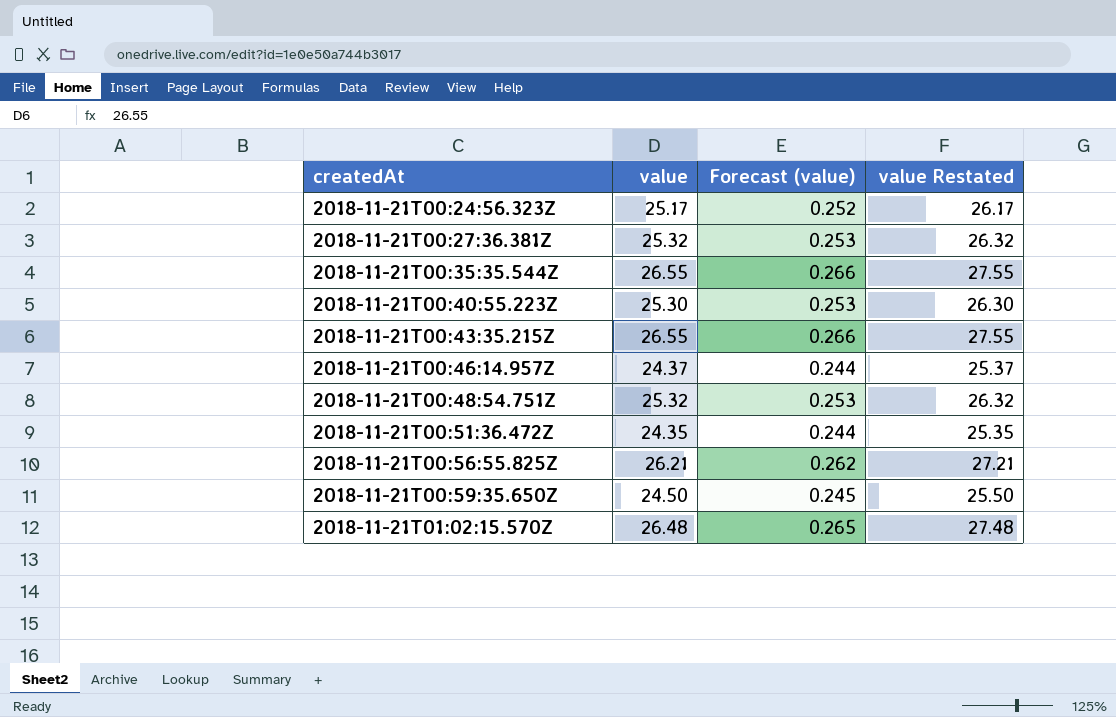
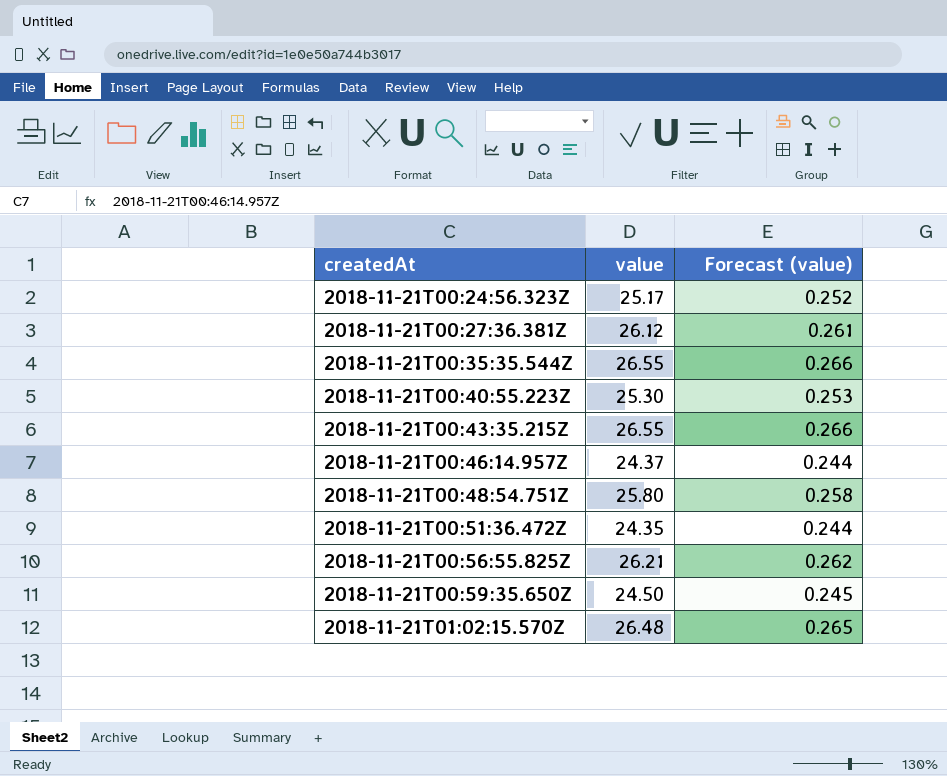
column value Restated | formula: [value] + 1 -> none
2018-11-21T00:27:36.381Z | value: 25.32 -> 26.12
2018-11-21T00:27:36.381Z | Forecast (value): 0.253 -> 0.261
2018-11-21T00:48:54.751Z | value: 25.32 -> 25.80
2018-11-21T00:48:54.751Z | Forecast (value): 0.253 -> 0.258

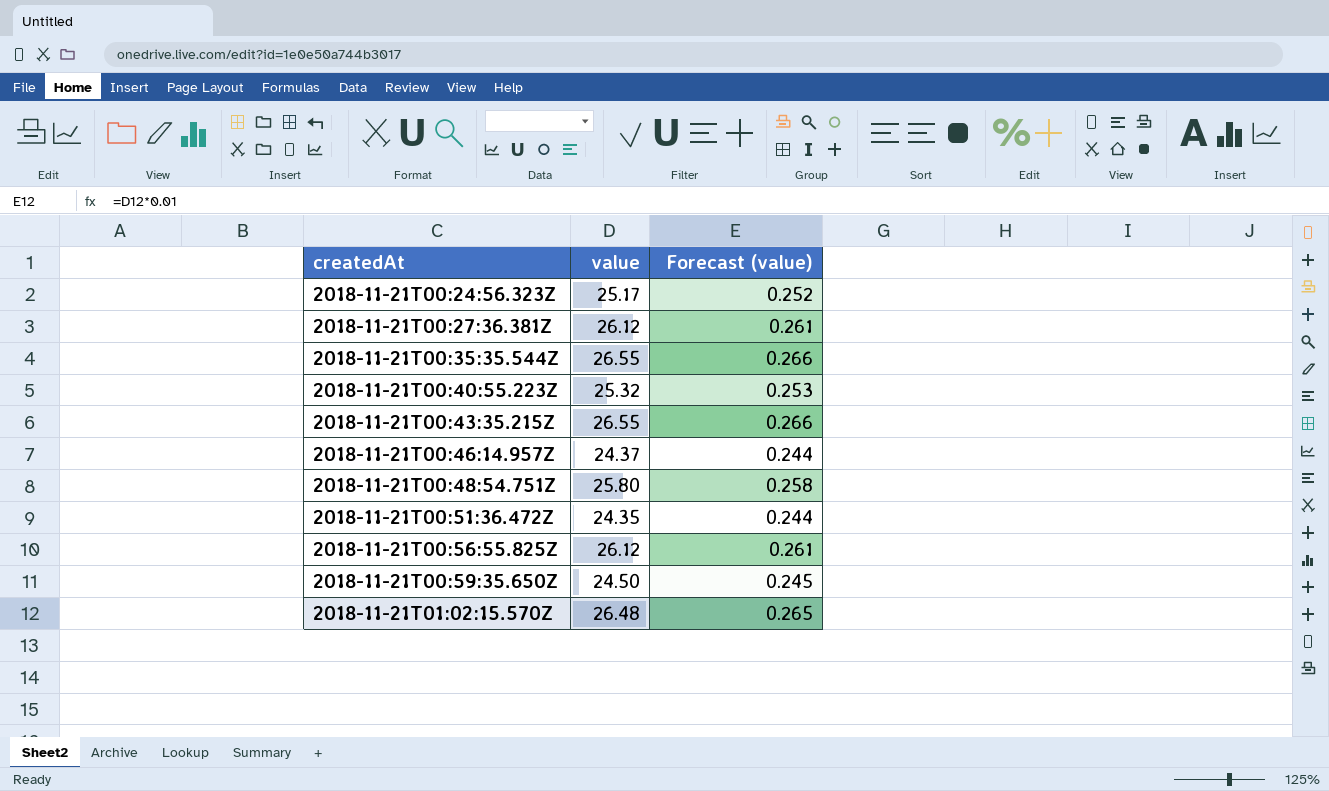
2018-11-21T00:40:55.223Z | value: 25.30 -> 25.32
2018-11-21T00:56:55.825Z | value: 26.21 -> 26.12
2018-11-21T00:56:55.825Z | Forecast (value): 0.262 -> 0.261

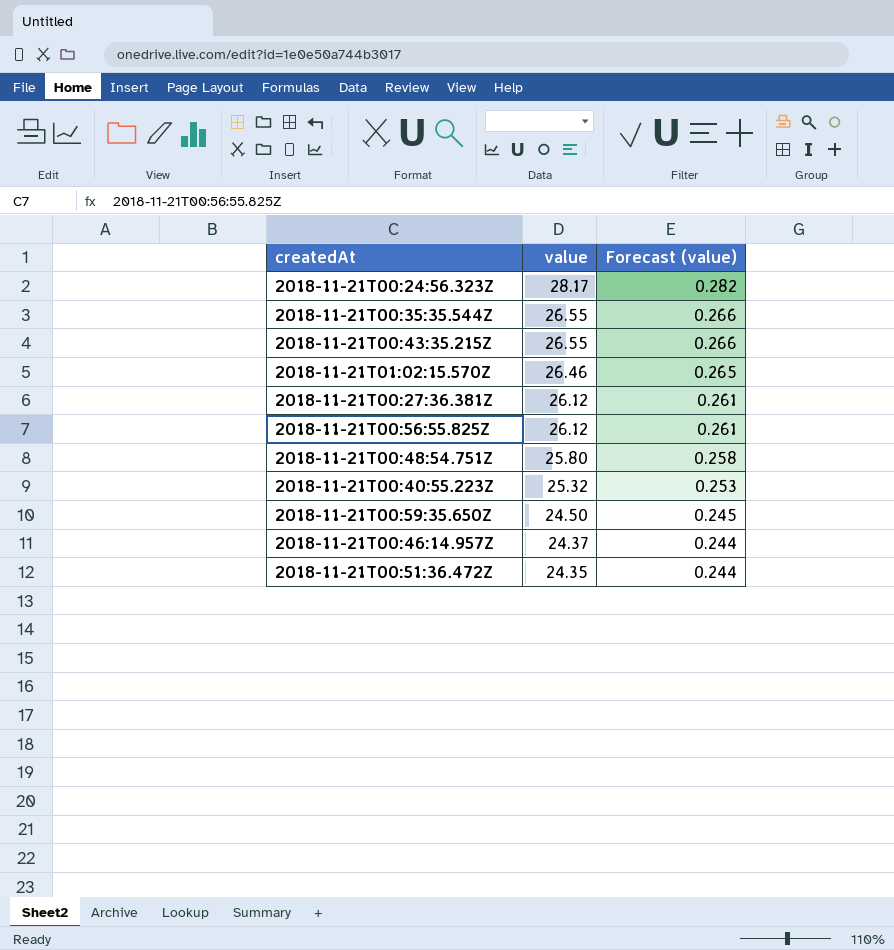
row order: createdAt ascending -> value descending
2018-11-21T00:24:56.323Z | value: 25.17 -> 28.17
2018-11-21T00:24:56.323Z | Forecast (value): 0.252 -> 0.282
2018-11-21T01:02:15.570Z | value: 26.48 -> 26.46

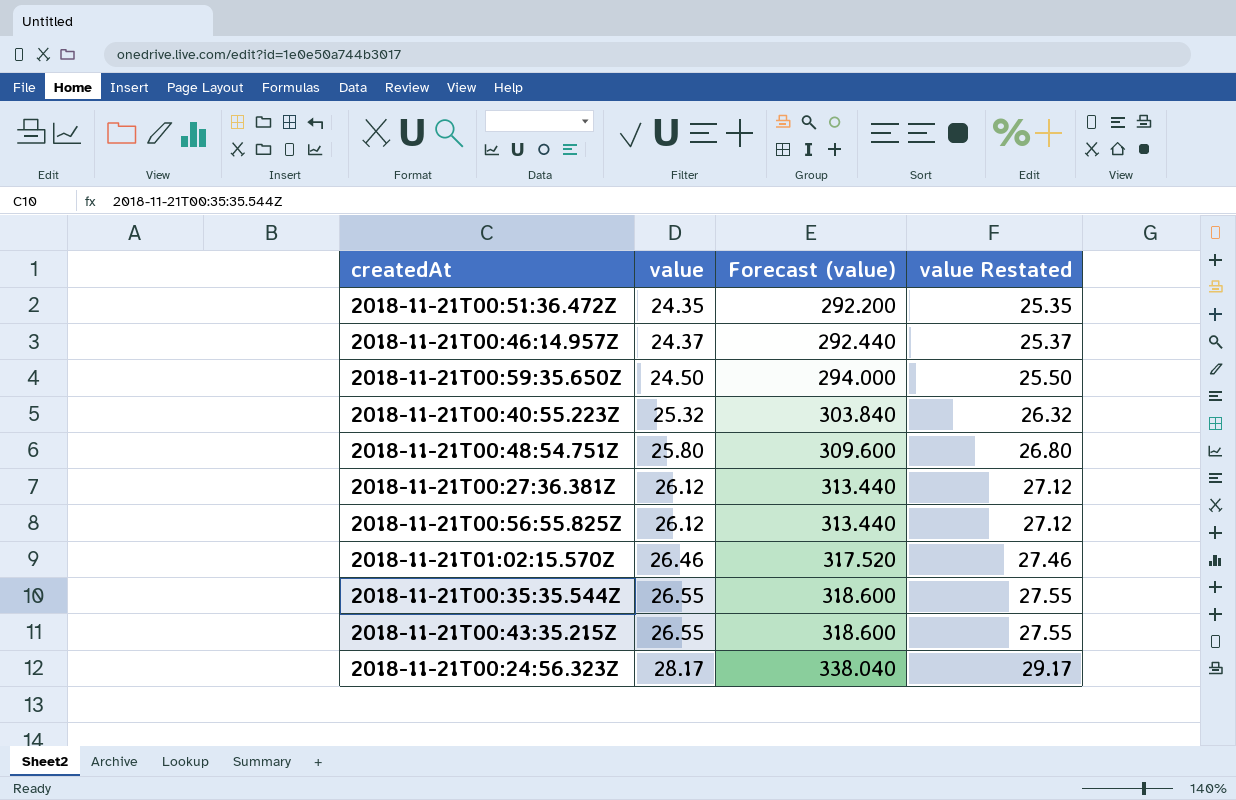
row order: value descending -> value ascending
column Forecast (value) | formula: [value] * 0.01 -> [value] * 12
column value Restated | formula: none -> [value] + 1

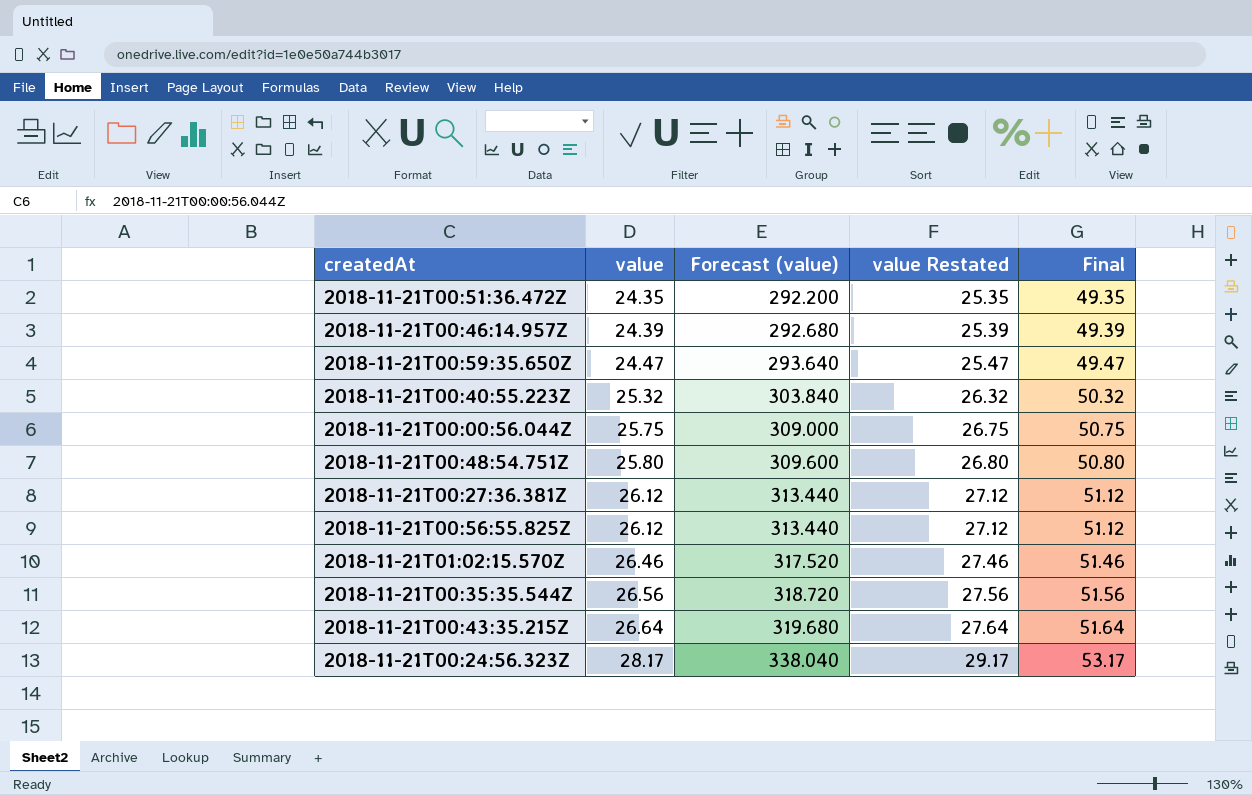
column Final | formula: none -> [value] + 25
2018-11-21T00:46:14.957Z | value: 24.37 -> 24.39
2018-11-21T00:46:14.957Z | Forecast (value): 292.440 -> 292.680
2018-11-21T00:46:14.957Z | value Restated: 25.37 -> 25.39
2018-11-21T00:59:35.650Z | value: 24.50 -> 24.47
2018-11-21T00:59:35.650Z | Forecast (value): 294.000 -> 293.640
2018-11-21T00:59:35.650Z | value Restated: 25.50 -> 25.47
row 2018-11-21T00:00:56.044Z: none -> 25.75 | 309.000 | 26.75 | 50.75
2018-11-21T00:35:35.544Z | value: 26.55 -> 26.56
2018-11-21T00:35:35.544Z | Forecast (value): 318.600 -> 318.720
2018-11-21T00:35:35.544Z | value Restated: 27.55 -> 27.56
2018-11-21T00:43:35.215Z | value: 26.55 -> 26.64
2018-11-21T00:43:35.215Z | Forecast (value): 318.600 -> 319.680
2018-11-21T00:43:35.215Z | value Restated: 27.55 -> 27.64

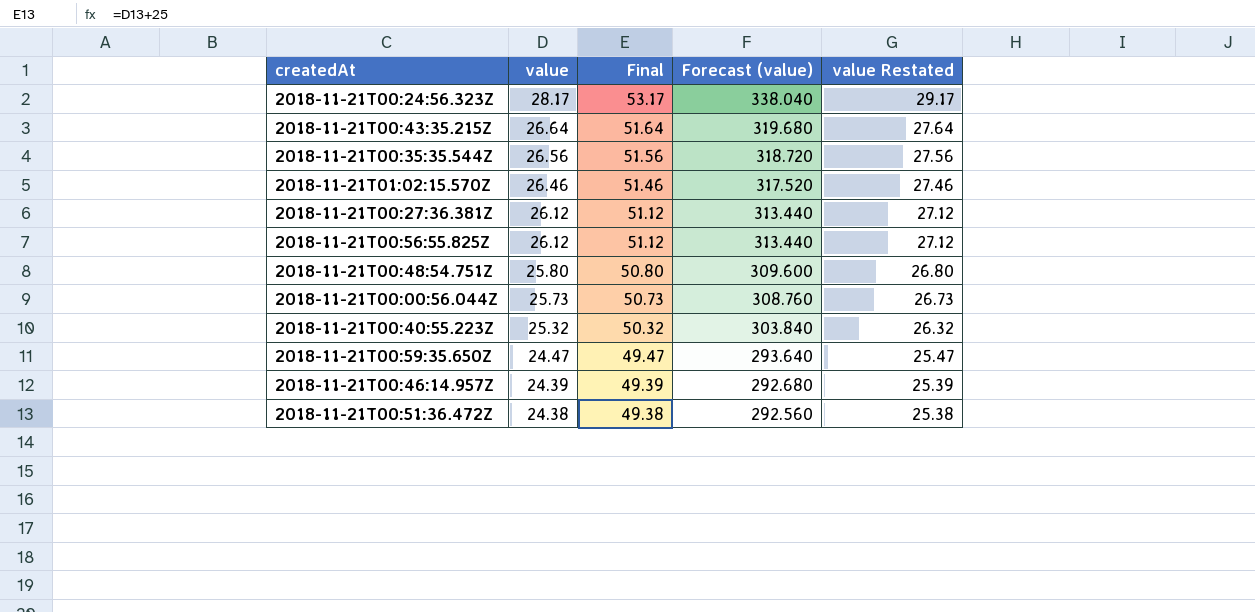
row order: value ascending -> value descending
column Final | position: 5 -> 3
2018-11-21T00:00:56.044Z | value: 25.75 -> 25.73
2018-11-21T00:00:56.044Z | Final: 50.75 -> 50.73
2018-11-21T00:00:56.044Z | Forecast (value): 309.000 -> 308.760
2018-11-21T00:00:56.044Z | value Restated: 26.75 -> 26.73
2018-11-21T00:51:36.472Z | value: 24.35 -> 24.38
2018-11-21T00:51:36.472Z | Final: 49.35 -> 49.38
2018-11-21T00:51:36.472Z | Forecast (value): 292.200 -> 292.560
2018-11-21T00:51:36.472Z | value Restated: 25.35 -> 25.38

